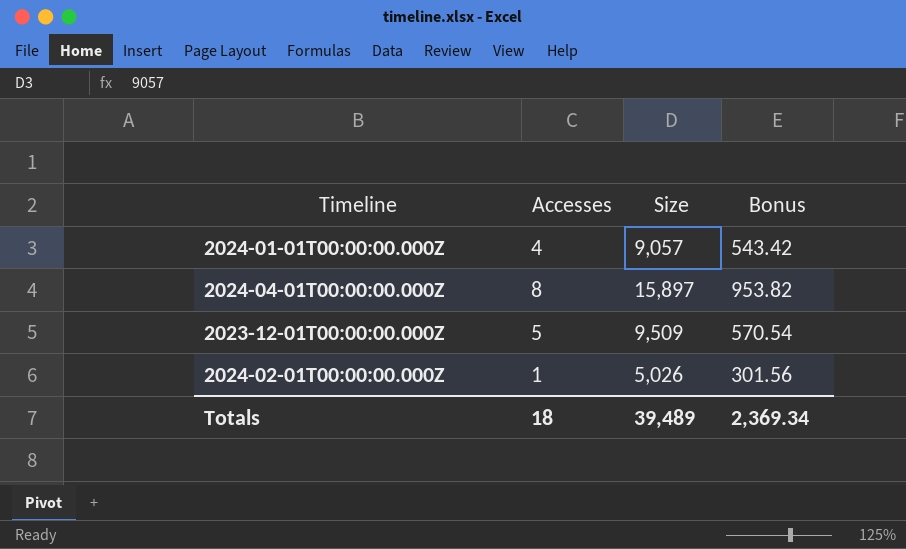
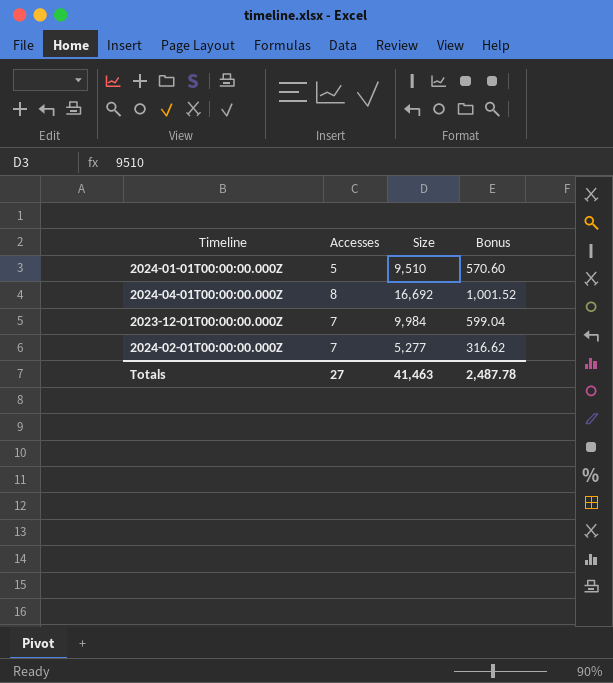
2024-01-01T00:00:00.000Z | Accesses: 4 -> 5
2024-01-01T00:00:00.000Z | Size: 9,057 -> 9,510
2024-01-01T00:00:00.000Z | Bonus: 543.42 -> 570.60
2024-04-01T00:00:00.000Z | Size: 15,897 -> 16,692
2024-04-01T00:00:00.000Z | Bonus: 953.82 -> 1,001.52
2023-12-01T00:00:00.000Z | Accesses: 5 -> 7
2023-12-01T00:00:00.000Z | Size: 9,509 -> 9,984
2023-12-01T00:00:00.000Z | Bonus: 570.54 -> 599.04
2024-02-01T00:00:00.000Z | Accesses: 1 -> 7
2024-02-01T00:00:00.000Z | Size: 5,026 -> 5,277
2024-02-01T00:00:00.000Z | Bonus: 301.56 -> 316.62
Totals | Accesses: 18 -> 27
Totals | Size: 39,489 -> 41,463
Totals | Bonus: 2,369.34 -> 2,487.78

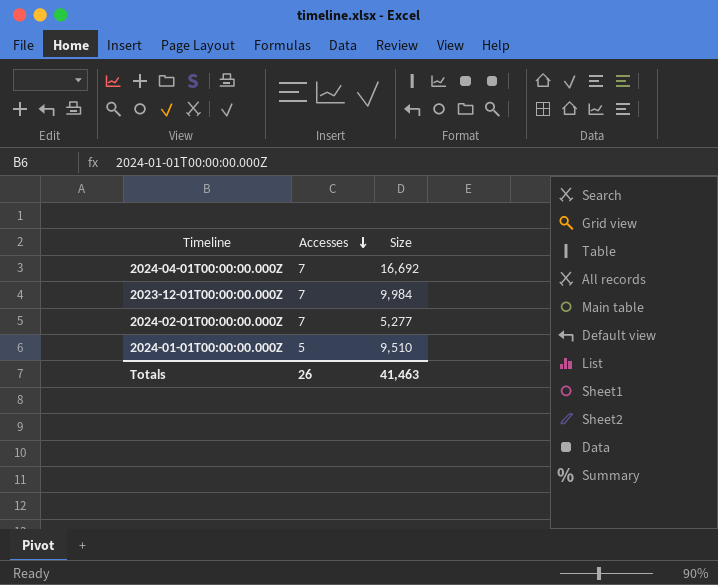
row order: none -> Accesses descending
column Bonus | formula: [Size] * 0.06 -> none
2024-04-01T00:00:00.000Z | Accesses: 8 -> 7
Totals | Accesses: 27 -> 26

